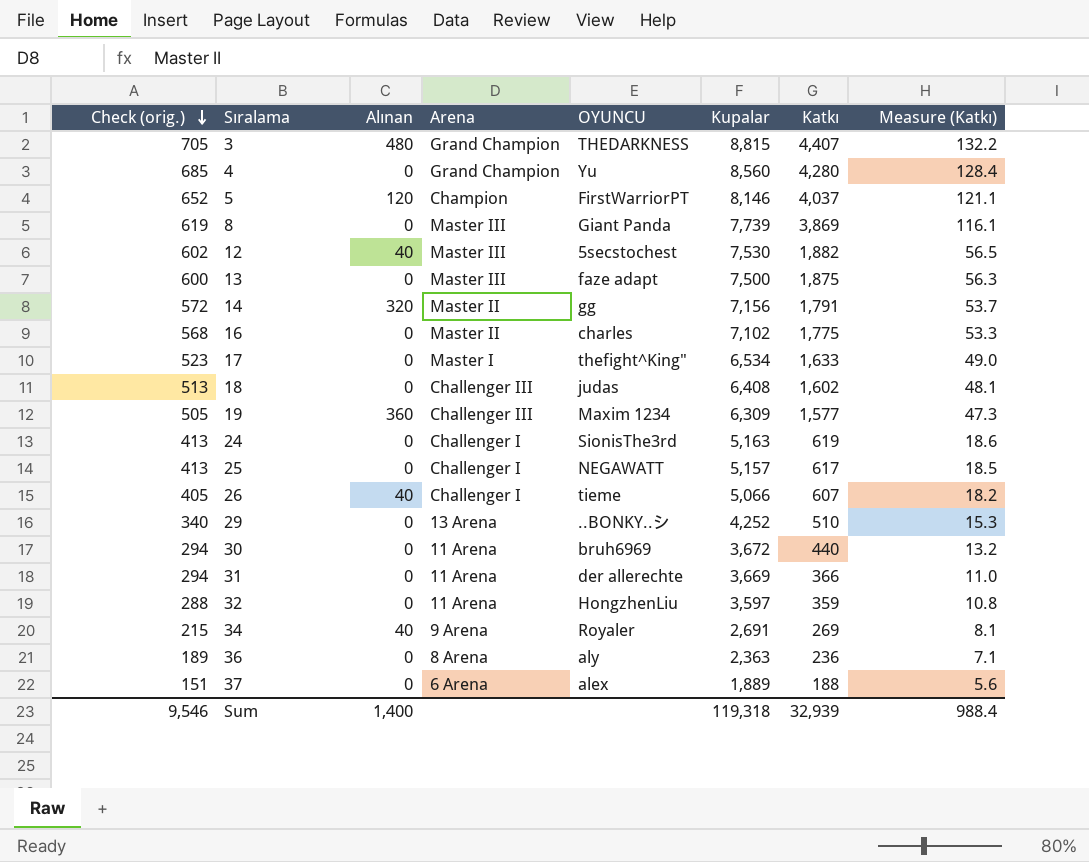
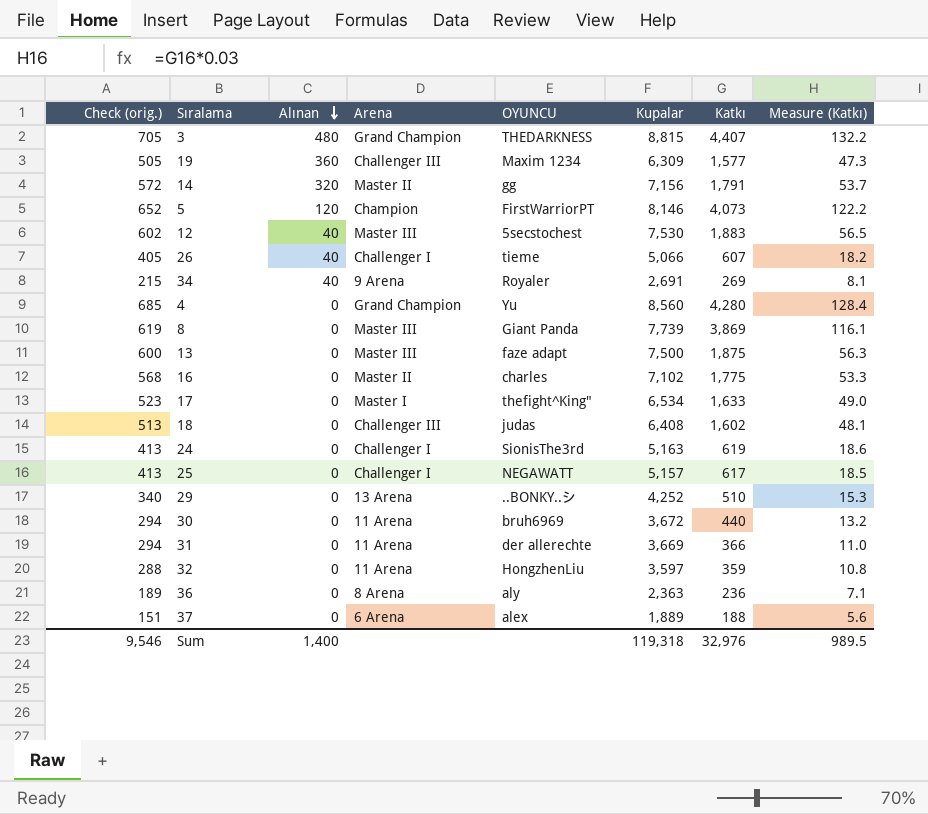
row order: Check (orig.) descending -> Alınan descending
5 | Katkı: 4,037 -> 4,073
5 | Measure (Katkı): 121.1 -> 122.2
12 | Katkı: 1,882 -> 1,883
Sum | Katkı: 32,939 -> 32,976
Sum | Measure (Katkı): 988.4 -> 989.5

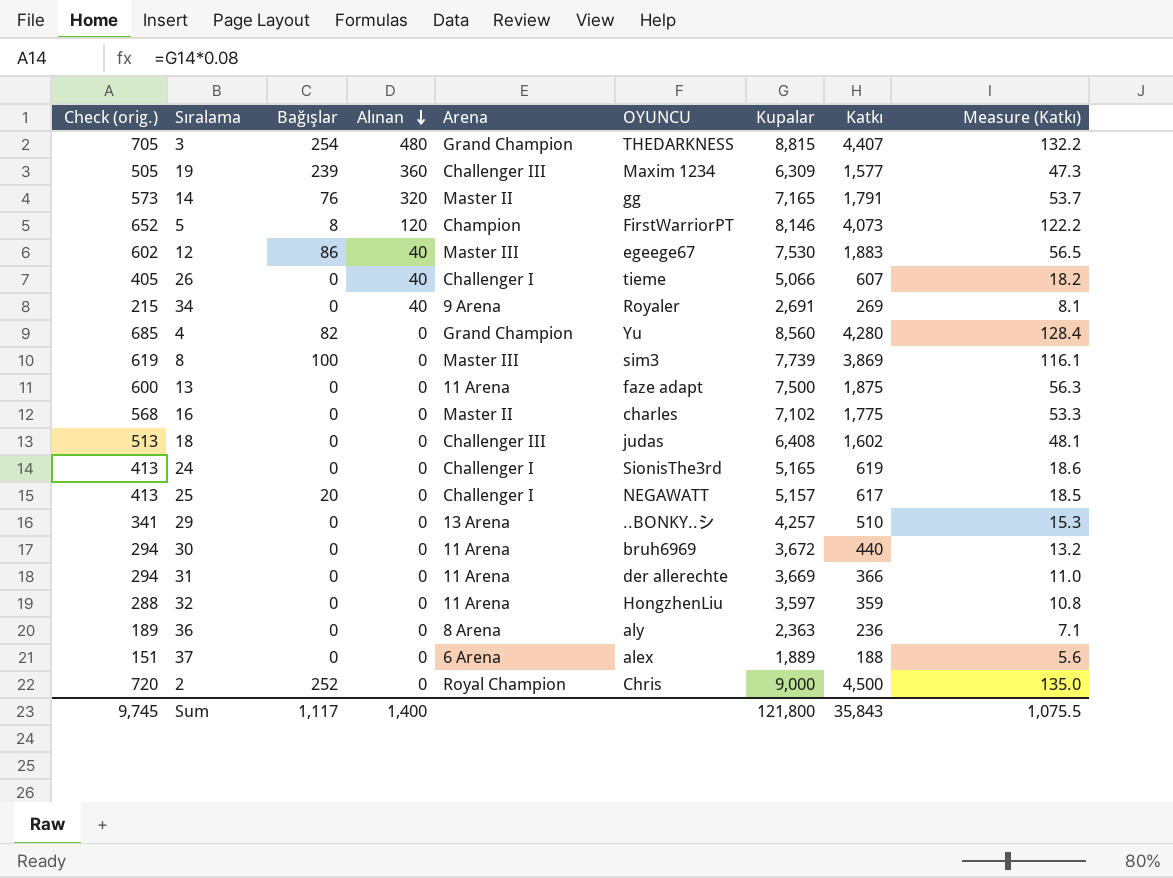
column Bağışlar | position: none -> 3
row 17: 523 | 0 | Master I | thefight^King" | 6,534 | 1,633 | 49.0 -> none
14 | Check (orig.): 572 -> 573
14 | Kupalar: 7,156 -> 7,165
12 | OYUNCU: 5secstochest -> egeege67
8 | OYUNCU: Giant Panda -> sim3
13 | Arena: Master III -> 11 Arena
24 | Kupalar: 5,163 -> 5,165
29 | Check (orig.): 340 -> 341
29 | Kupalar: 4,252 -> 4,257
row 2: none -> 720 | 252 | 0 | Royal Champion | Chris | 9,000 | 4,500 | 135.0
Sum | Check (orig.): 9,546 -> 9,745
Sum | Kupalar: 119,318 -> 121,800
Sum | Katkı: 32,976 -> 35,843
Sum | Measure (Katkı): 989.5 -> 1,075.5

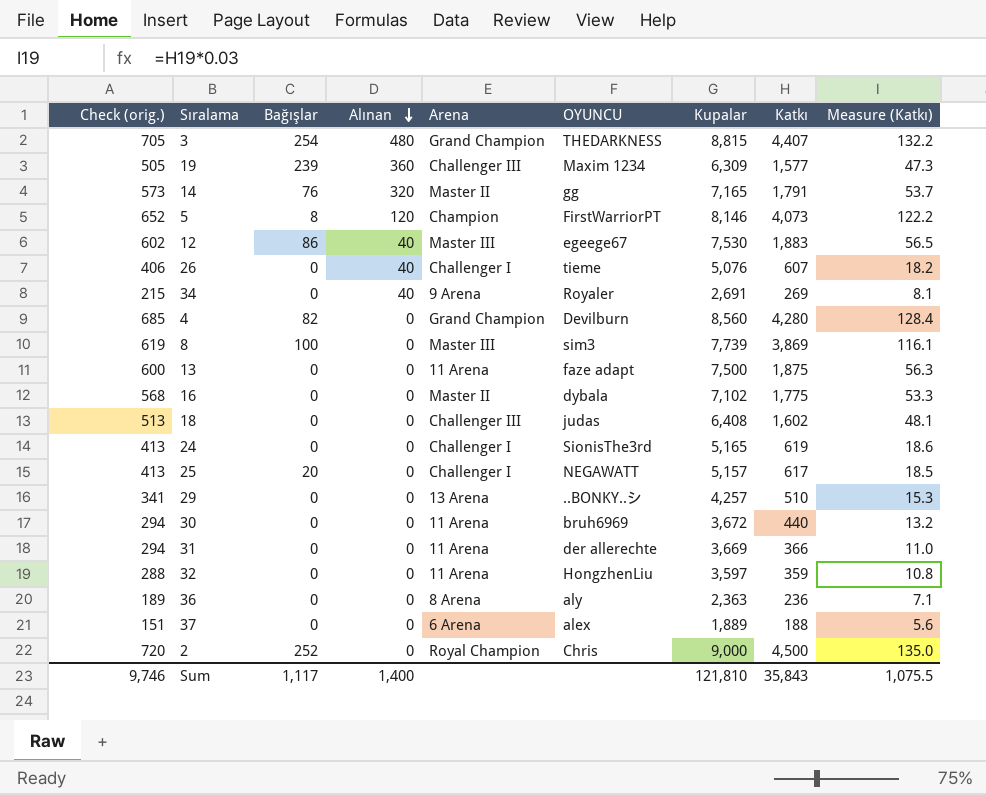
26 | Check (orig.): 405 -> 406
26 | Kupalar: 5,066 -> 5,076
4 | OYUNCU: Yu -> Devilburn
16 | OYUNCU: charles -> dybala
Sum | Check (orig.): 9,745 -> 9,746
Sum | Kupalar: 121,800 -> 121,810

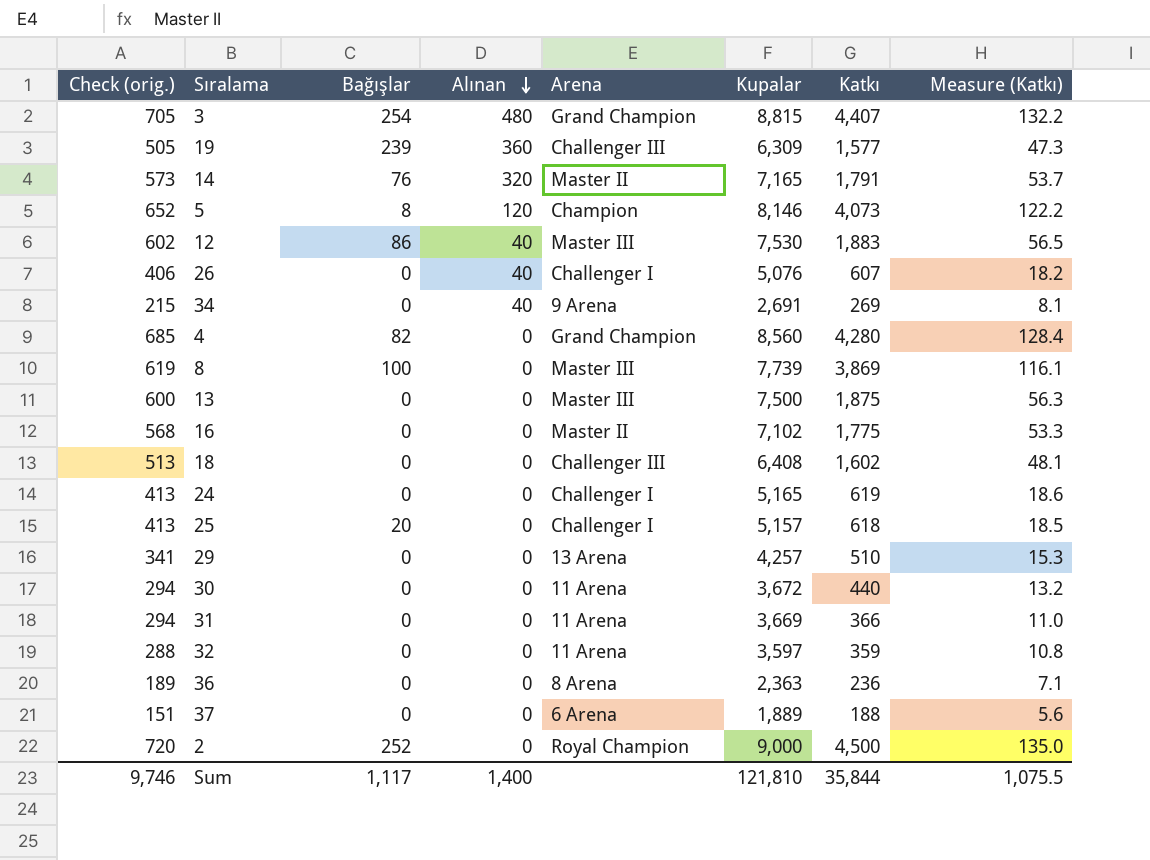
column OYUNCU | position: 6 -> none
13 | Arena: 11 Arena -> Master III
25 | Katkı: 617 -> 618
Sum | Katkı: 35,843 -> 35,844

